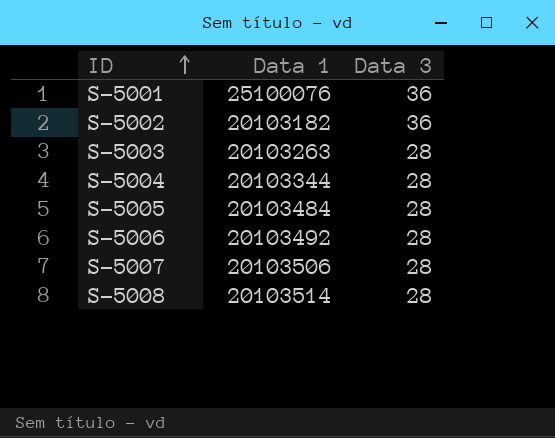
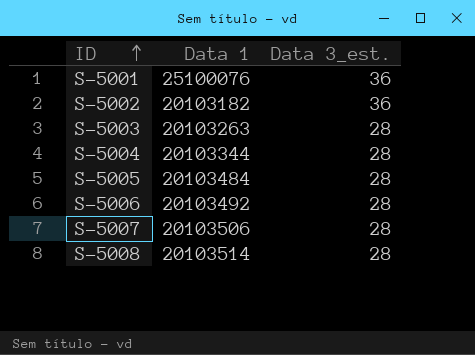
column name: Data 3 -> Data 3_est.

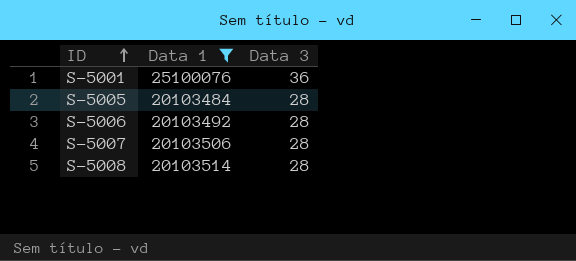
filter: none -> Data 1 >= 20103484
column name: Data 3_est. -> Data 3

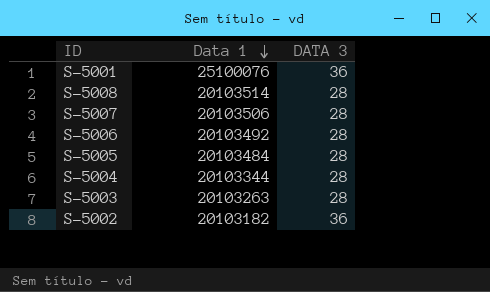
filter: Data 1 >= 20103484 -> none
row order: ID ascending -> Data 1 descending
column name: Data 3 -> DATA 3

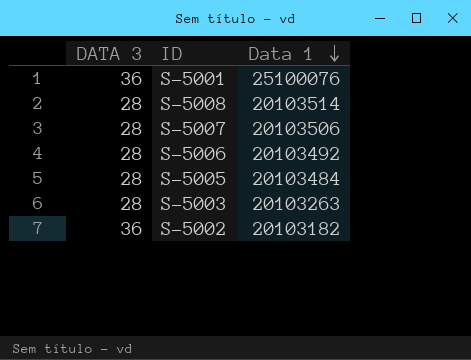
column DATA 3 | position: 3 -> 1
row S-5004: 20103344 | 28 -> none

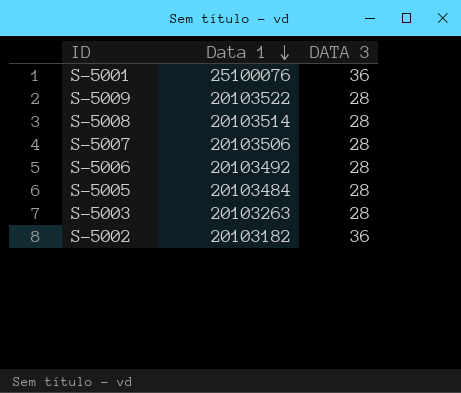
column DATA 3 | position: 1 -> 3
row S-5009: none -> 20103522 | 28

